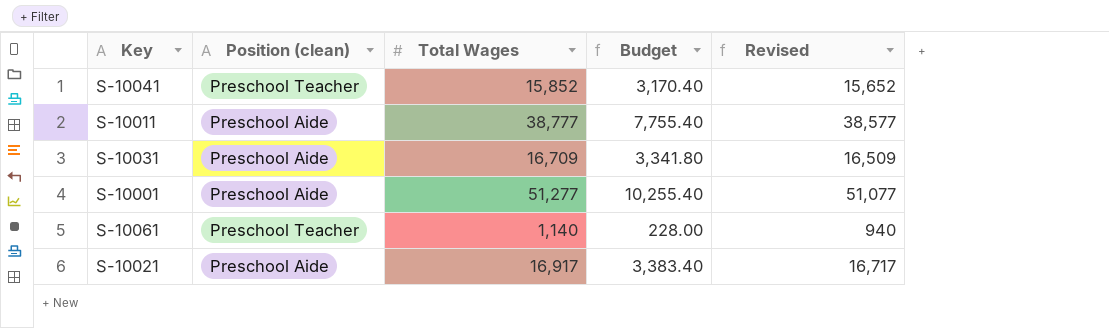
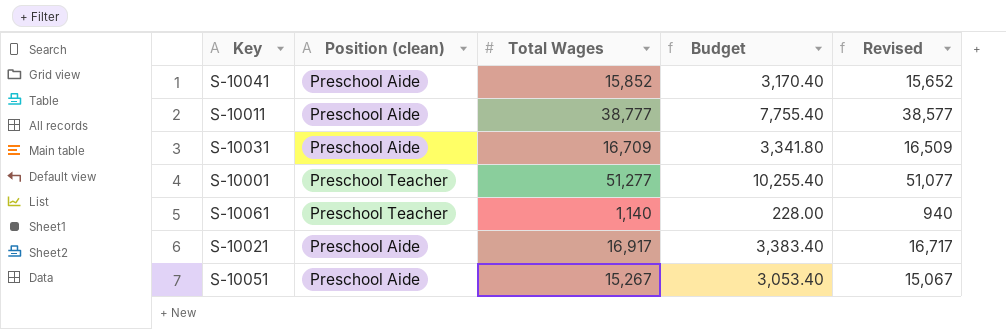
S-10041 | Position (clean): Preschool Teacher -> Preschool Aide
S-10001 | Position (clean): Preschool Aide -> Preschool Teacher
row S-10051: none -> Preschool Aide | 15,267 | 3,053.40 | 15,067

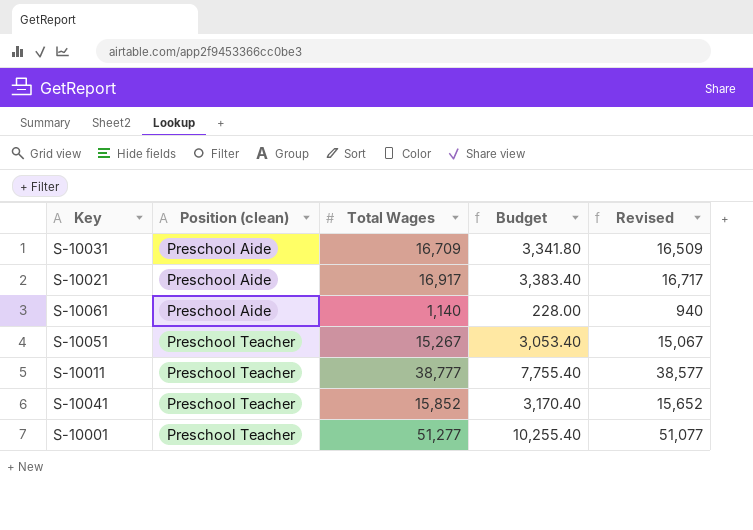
row order: none -> Position (clean) ascending
S-10061 | Position (clean): Preschool Teacher -> Preschool Aide
S-10051 | Position (clean): Preschool Aide -> Preschool Teacher
S-10011 | Position (clean): Preschool Aide -> Preschool Teacher
S-10041 | Position (clean): Preschool Aide -> Preschool Teacher

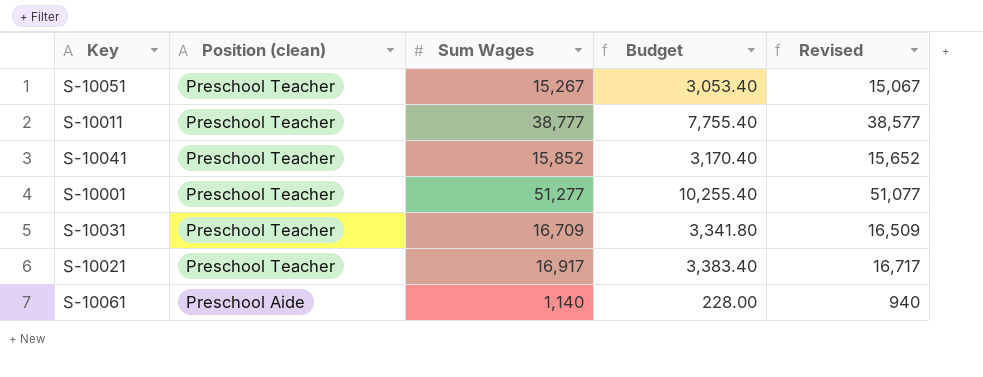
row order: Position (clean) ascending -> Position (clean) descending
column name: Total Wages -> Sum Wages
S-10031 | Position (clean): Preschool Aide -> Preschool Teacher
S-10021 | Position (clean): Preschool Aide -> Preschool Teacher

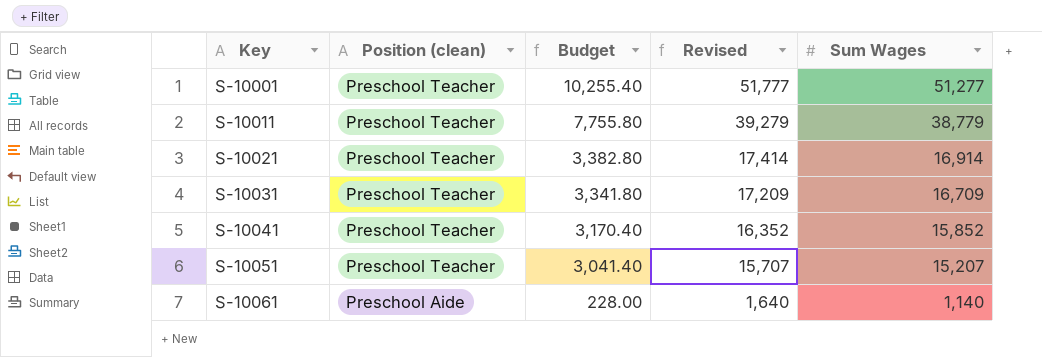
row order: Position (clean) descending -> Key ascending
column Revised | formula: [Sum Wages] - 200 -> [Sum Wages] + 500
column Sum Wages | position: 3 -> 5
S-10011 | Budget: 7,755.40 -> 7,755.80
S-10011 | Sum Wages: 38,777 -> 38,779
S-10021 | Budget: 3,383.40 -> 3,382.80
S-10021 | Sum Wages: 16,917 -> 16,914
S-10051 | Budget: 3,053.40 -> 3,041.40
S-10051 | Sum Wages: 15,267 -> 15,207

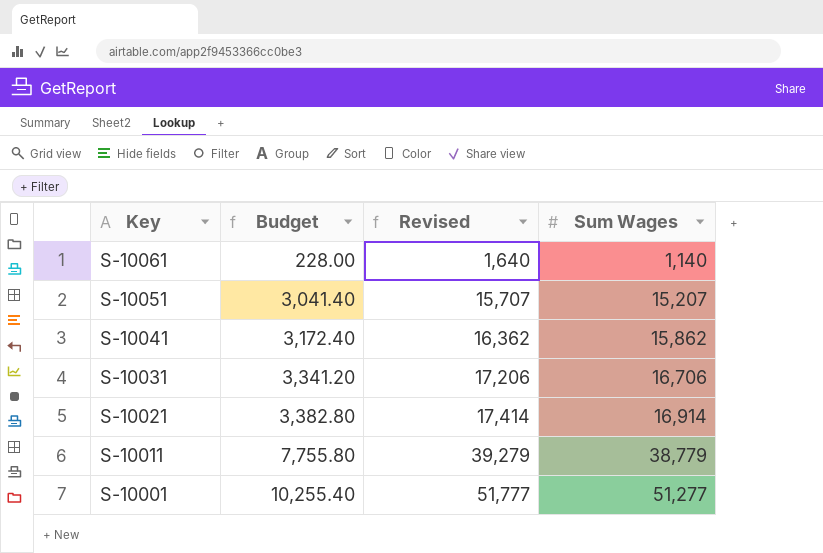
row order: Key ascending -> Key descending
column Position (clean) | position: 2 -> none
S-10041 | Budget: 3,170.40 -> 3,172.40
S-10041 | Revised: 16,352 -> 16,362
S-10041 | Sum Wages: 15,852 -> 15,862
S-10031 | Budget: 3,341.80 -> 3,341.20
S-10031 | Revised: 17,209 -> 17,206
S-10031 | Sum Wages: 16,709 -> 16,706

